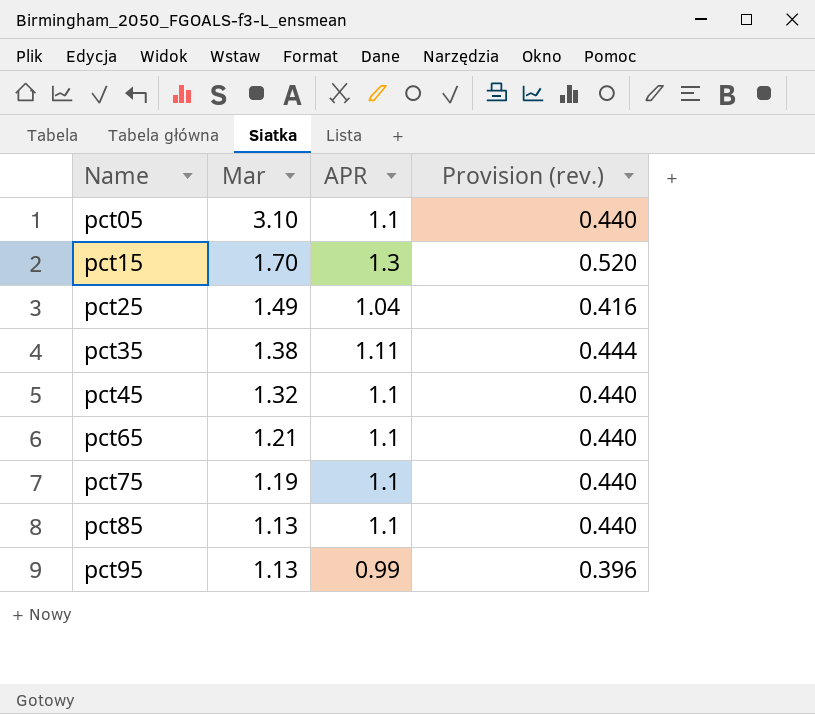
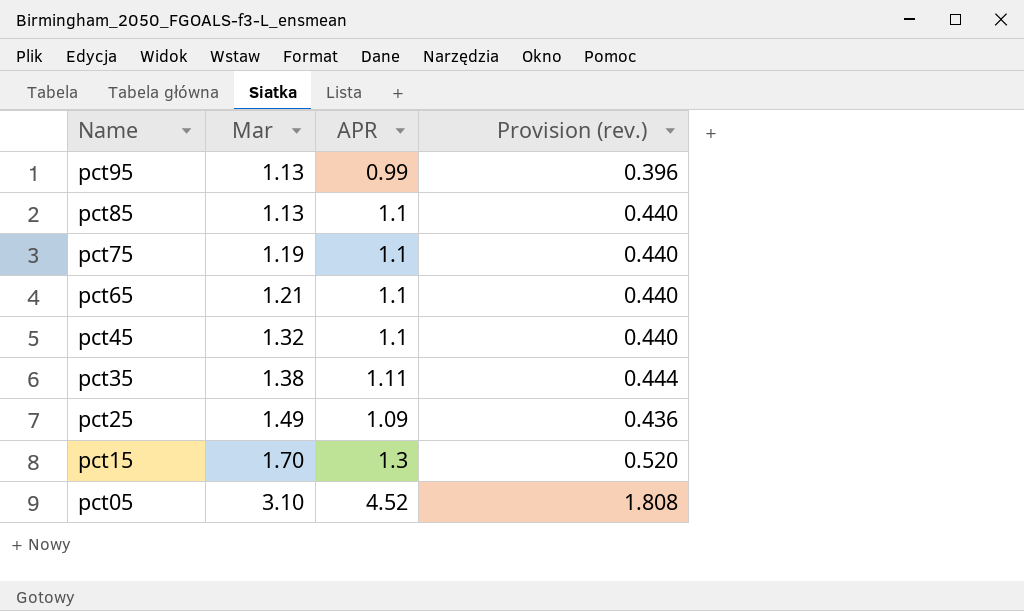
row order: Name ascending -> Name descending
pct25 | APR: 1.04 -> 1.09
pct25 | Provision (rev.): 0.416 -> 0.436
pct05 | APR: 1.1 -> 4.52
pct05 | Provision (rev.): 0.440 -> 1.808

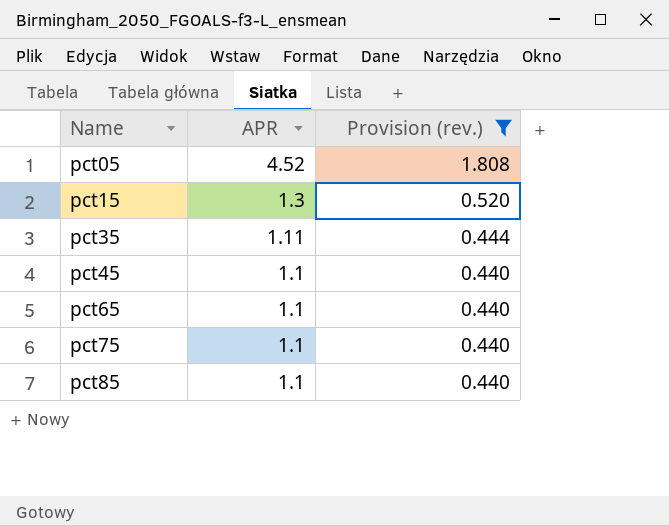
filter: none -> Provision (rev.) >= 0.440
row order: Name descending -> Name ascending
column Mar | position: 2 -> none

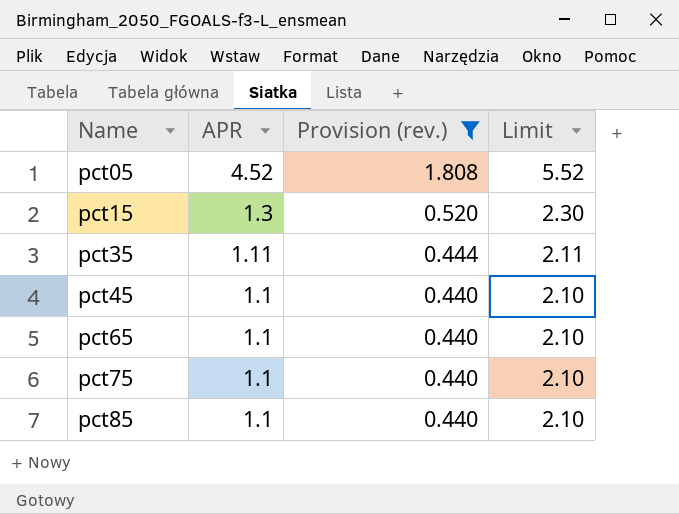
column Limit | formula: none -> [APR] + 1

